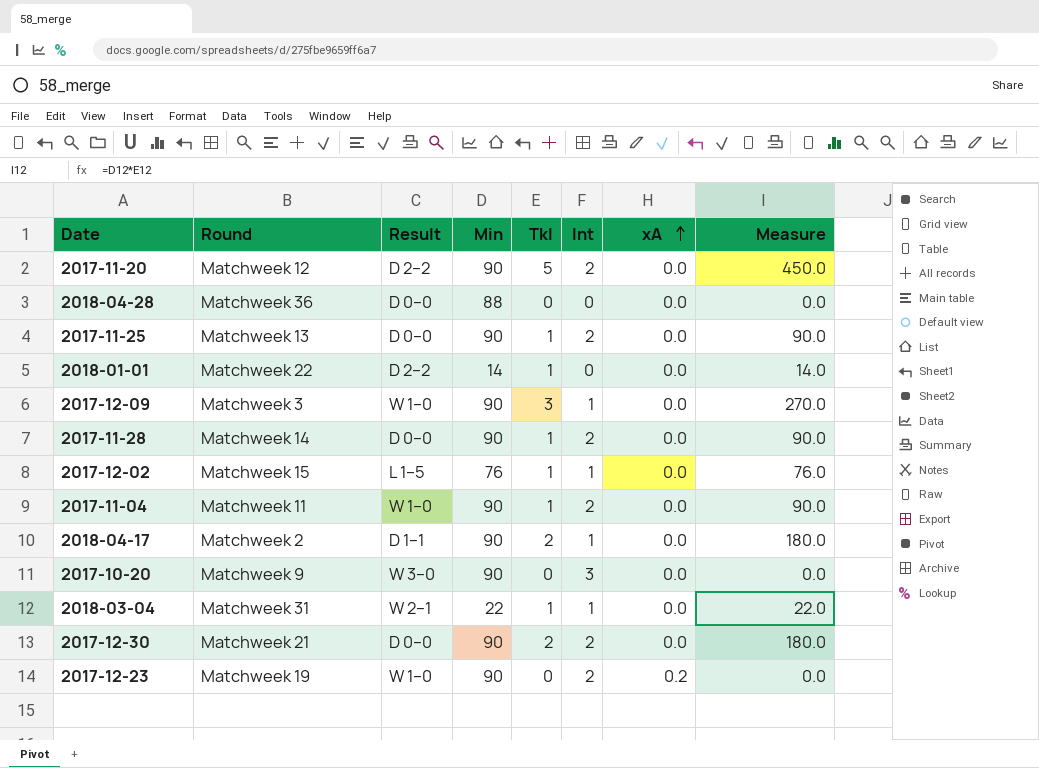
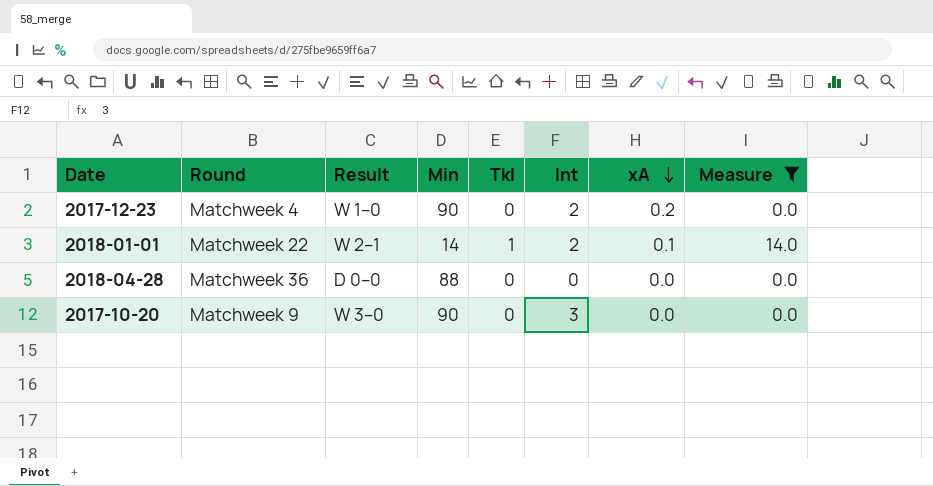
filter: none -> Measure <= 14.0
row order: xA ascending -> xA descending
2017-12-23 | Round: Matchweek 19 -> Matchweek 4
2018-01-01 | Result: D 2–2 -> W 2–1
2018-01-01 | Int: 0 -> 2
2018-01-01 | xA: 0.0 -> 0.1

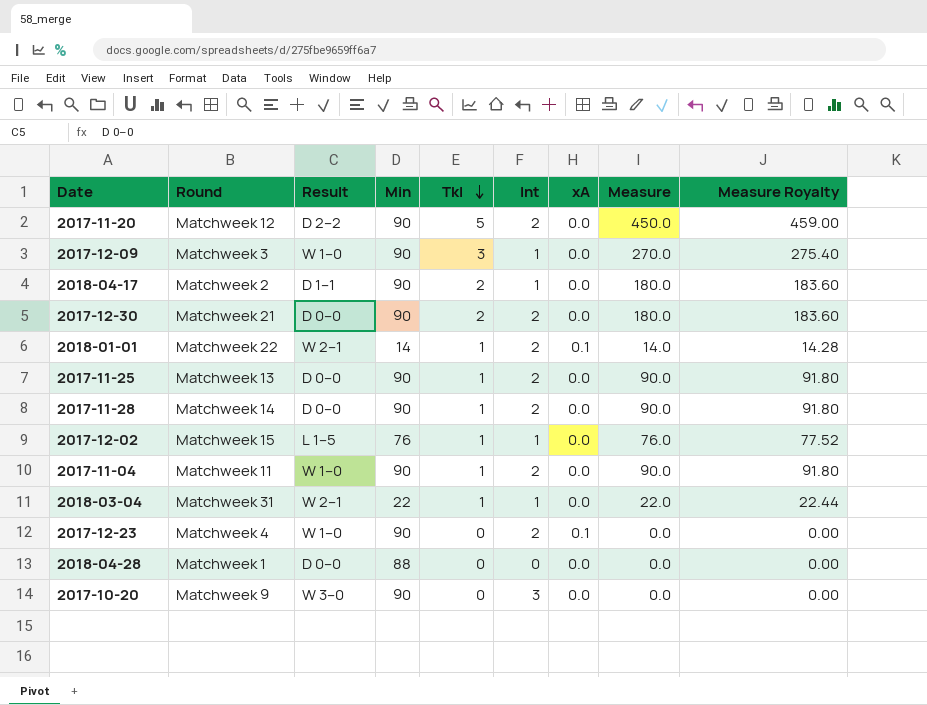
filter: Measure <= 14.0 -> none
row order: xA descending -> Tkl descending
column Measure Royalty | formula: none -> [Measure] * 1.02
2017-12-23 | xA: 0.2 -> 0.1
2018-04-28 | Round: Matchweek 36 -> Matchweek 1

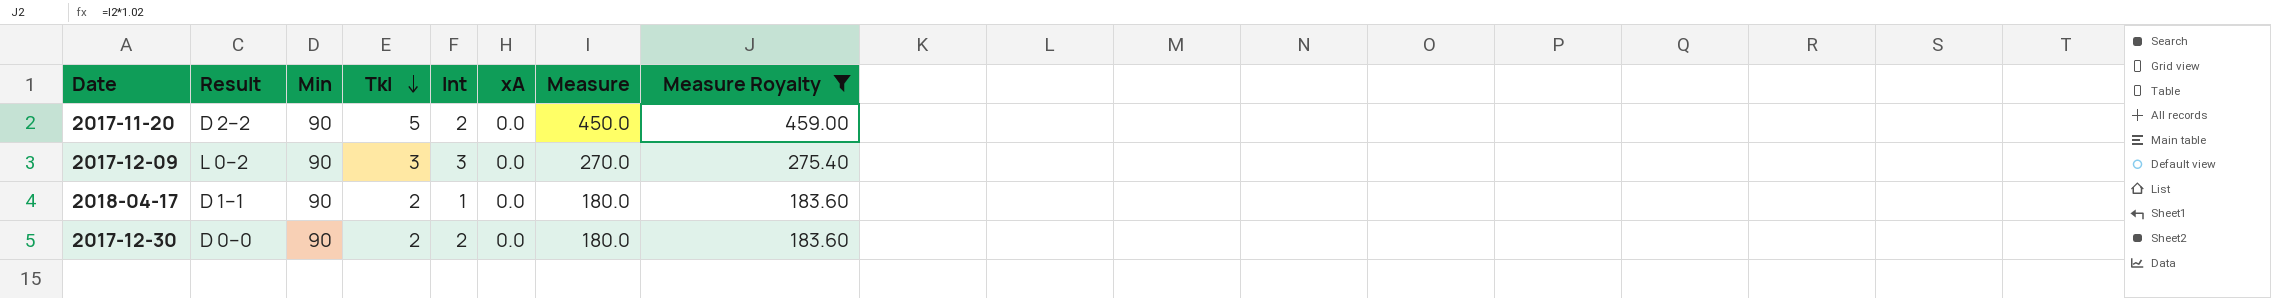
filter: none -> Measure Royalty >= 183.60
column Round | position: 2 -> none
2017-12-09 | Result: W 1–0 -> L 0–2
2017-12-09 | Int: 1 -> 3

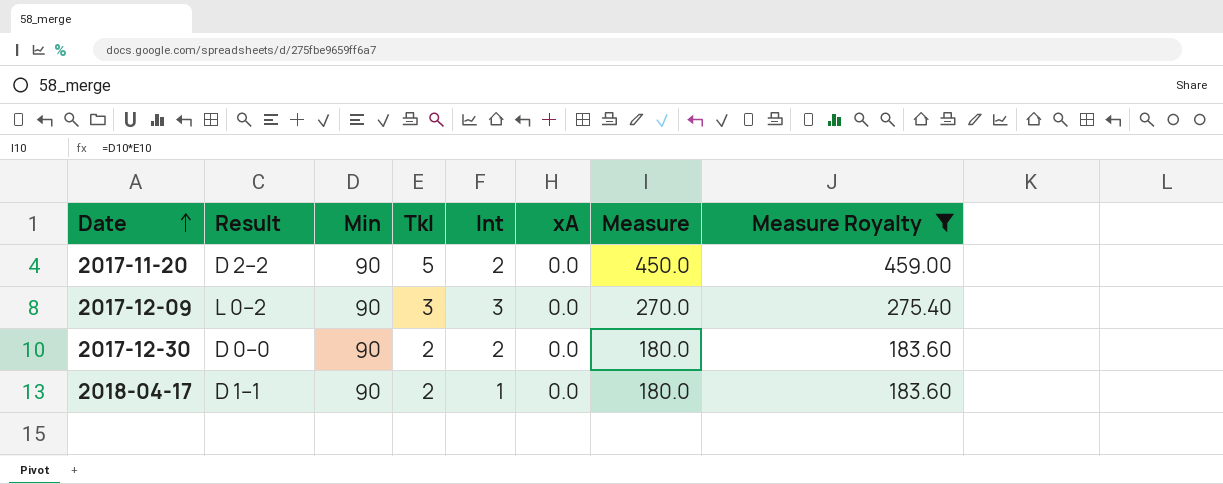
row order: Tkl descending -> Date ascending

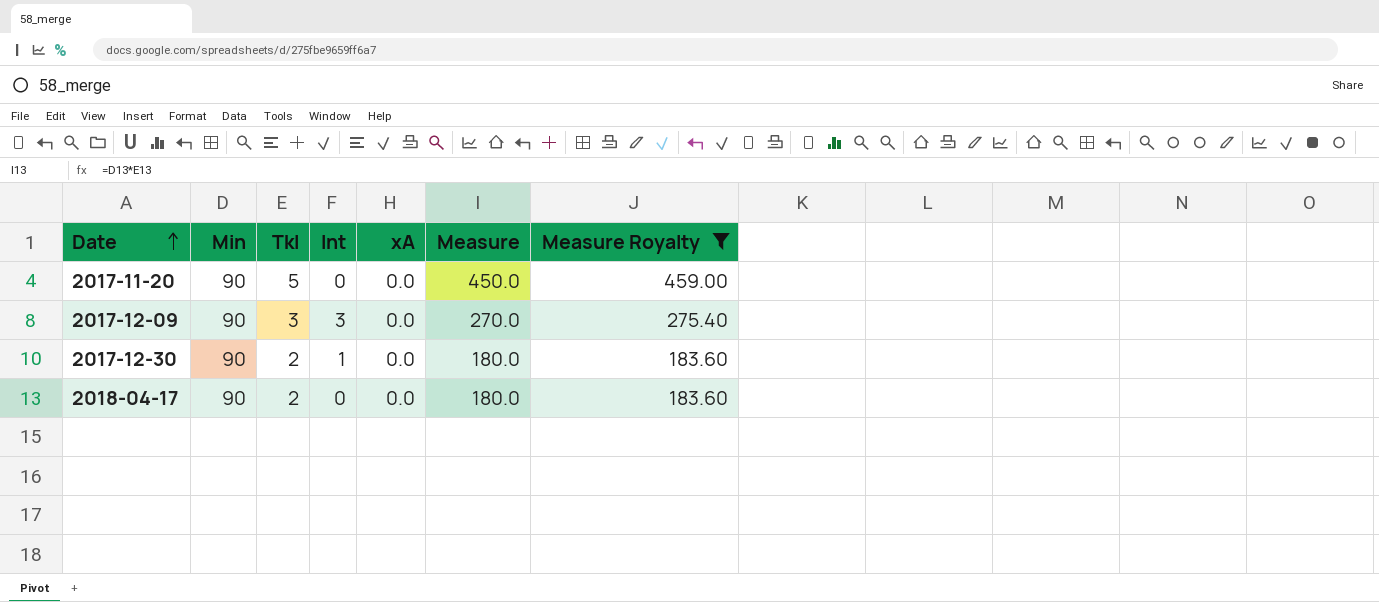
column Result | position: 2 -> none
2017-11-20 | Int: 2 -> 0
2017-12-30 | Int: 2 -> 1
2018-04-17 | Int: 1 -> 0

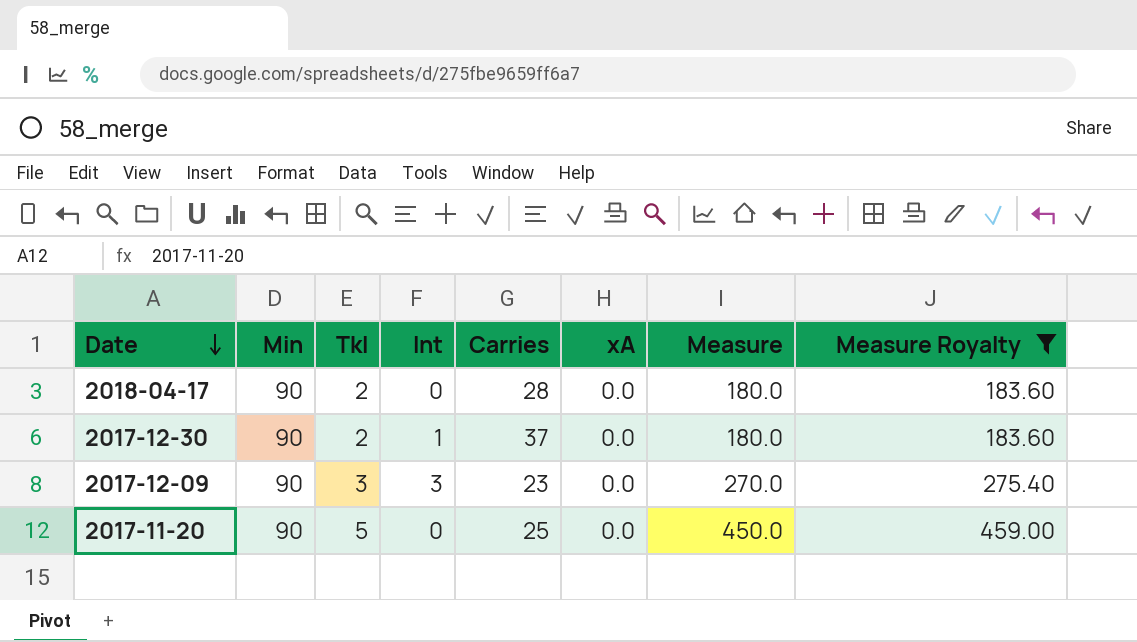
row order: Date ascending -> Date descending
column Carries | position: none -> 5

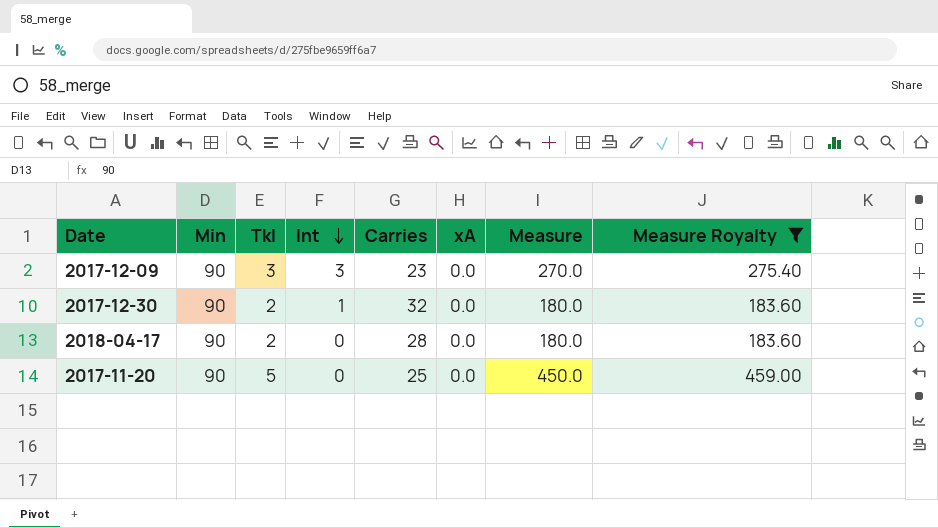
row order: Date descending -> Int descending
2017-12-30 | Carries: 37 -> 32

